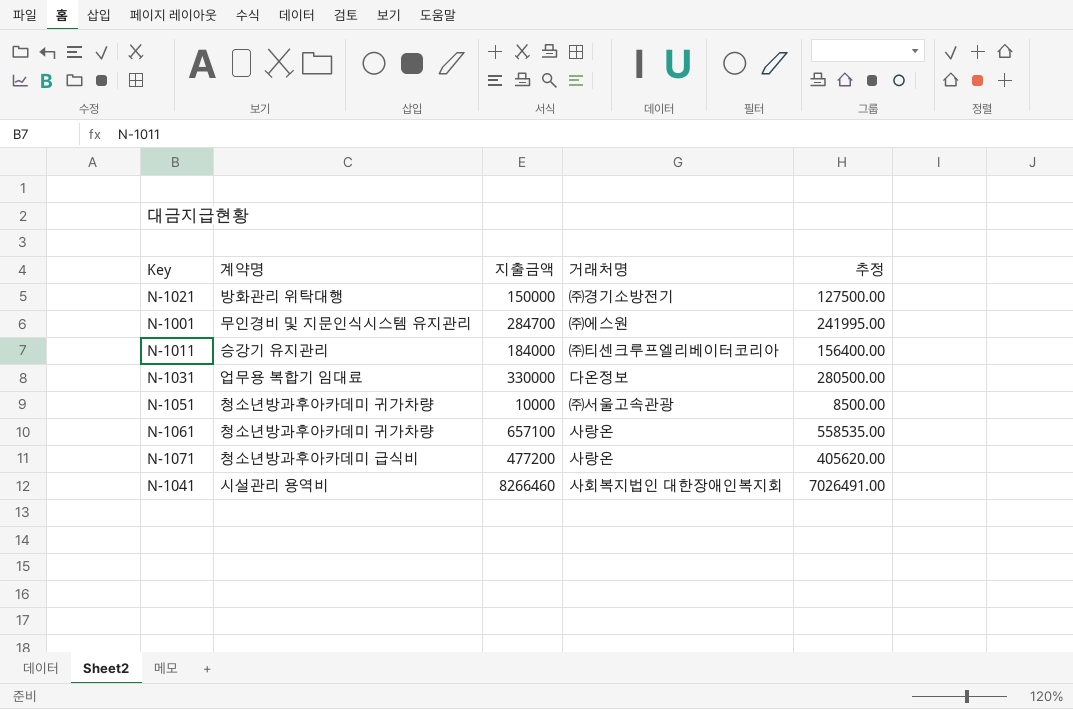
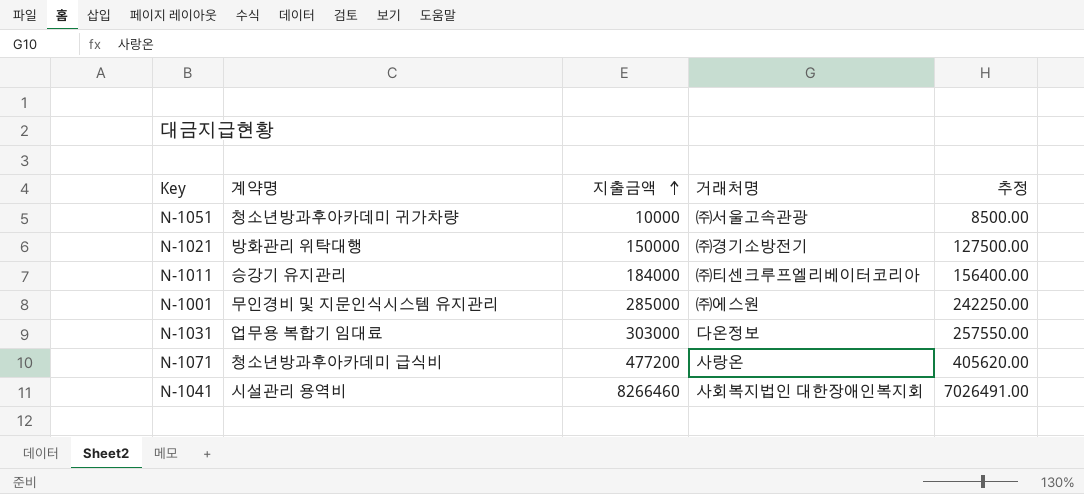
row order: none -> 지출금액 ascending
row N-1061: 청소년방과후아카데미 귀가차량 | 657100 | 사랑온 | 558535.00 -> none
N-1001 | 지출금액: 284700 -> 285000
N-1001 | 추정: 241995.00 -> 242250.00
N-1031 | 지출금액: 330000 -> 303000
N-1031 | 추정: 280500.00 -> 257550.00

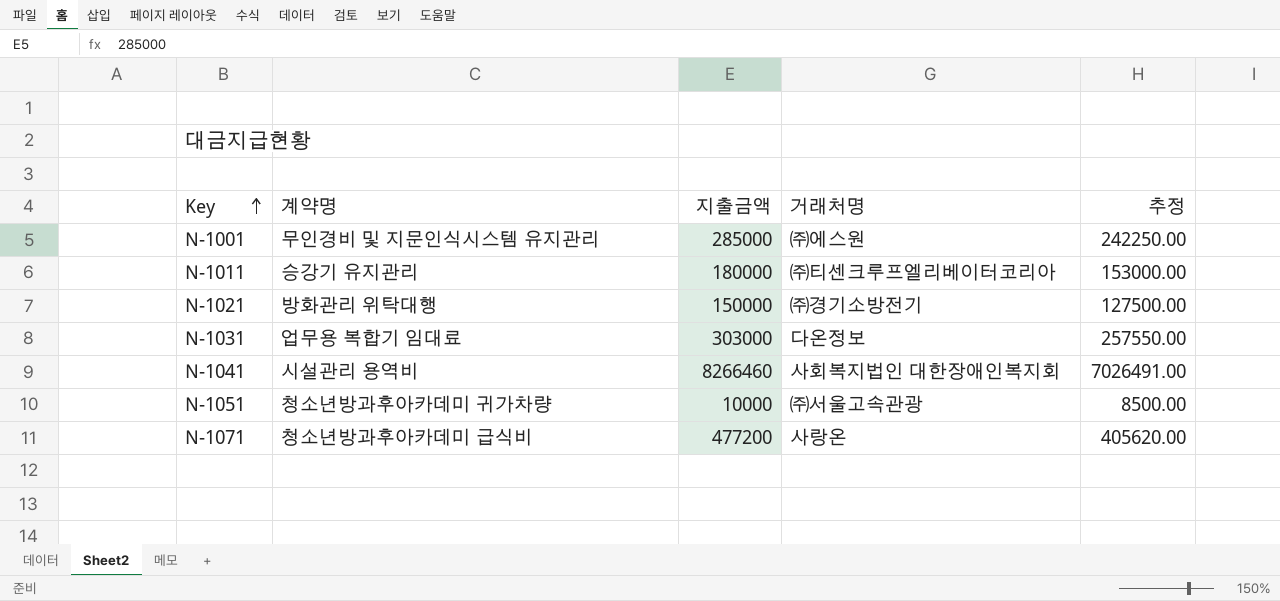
row order: 지출금액 ascending -> Key ascending
N-1011 | 지출금액: 184000 -> 180000
N-1011 | 추정: 156400.00 -> 153000.00

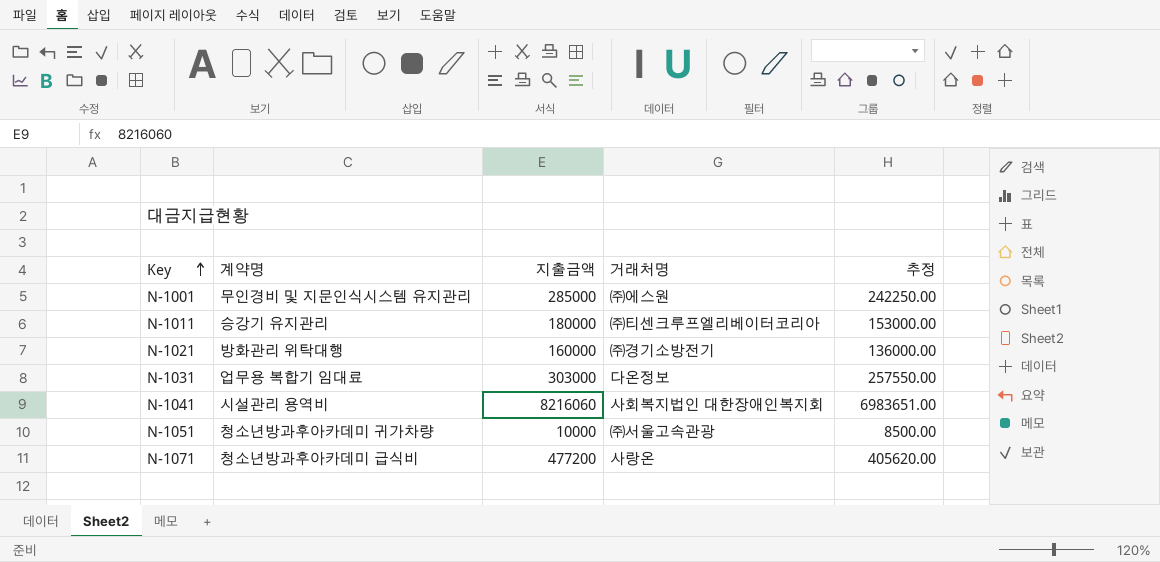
N-1021 | 지출금액: 150000 -> 160000
N-1021 | 추정: 127500.00 -> 136000.00
N-1041 | 지출금액: 8266460 -> 8216060
N-1041 | 추정: 7026491.00 -> 6983651.00

